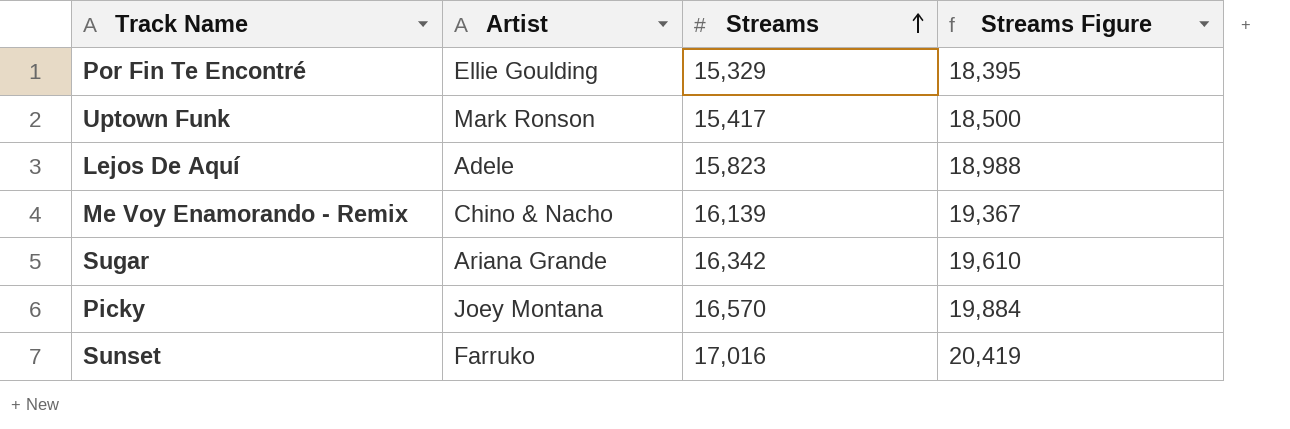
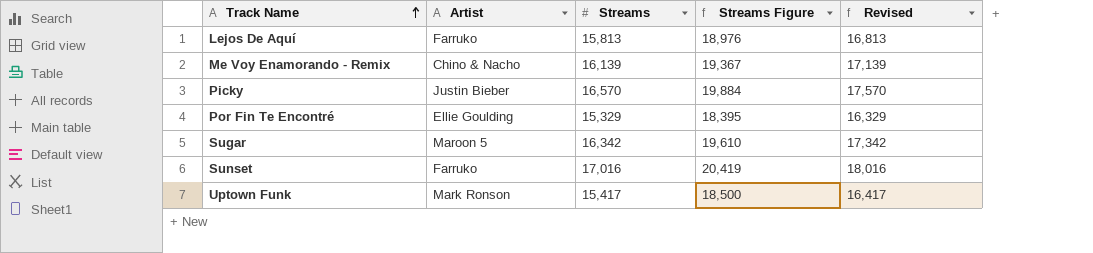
row order: Streams ascending -> Track Name ascending
column Revised | formula: none -> [Streams] + 1000
Lejos De Aquí | Artist: Adele -> Farruko
Lejos De Aquí | Streams: 15,823 -> 15,813
Lejos De Aquí | Streams Figure: 18,988 -> 18,976
Picky | Artist: Joey Montana -> Justin Bieber
Sugar | Artist: Ariana Grande -> Maroon 5

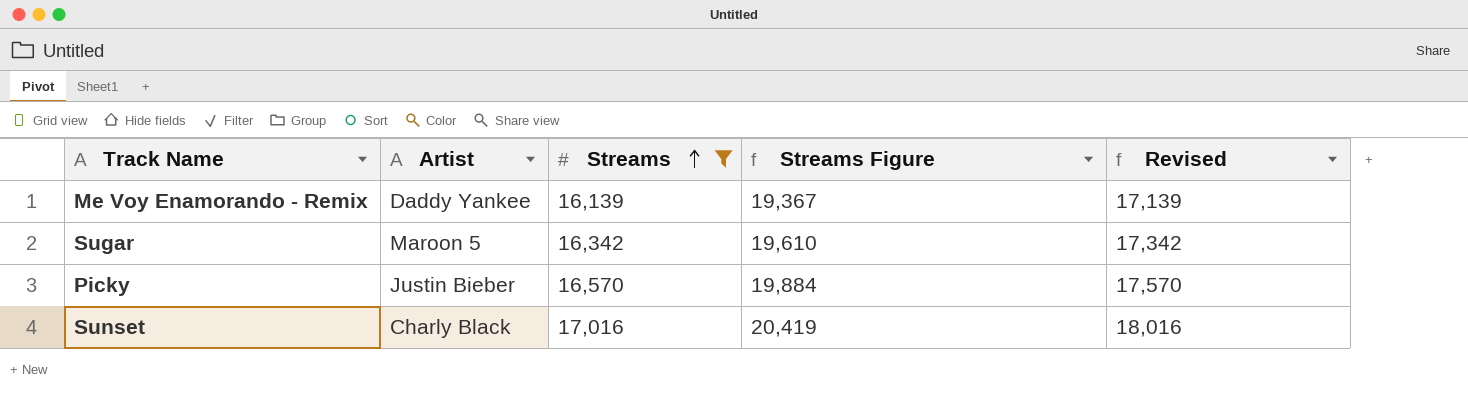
filter: none -> Streams >= 16,139
row order: Track Name ascending -> Streams ascending
Me Voy Enamorando - Remix | Artist: Chino & Nacho -> Daddy Yankee
Sunset | Artist: Farruko -> Charly Black

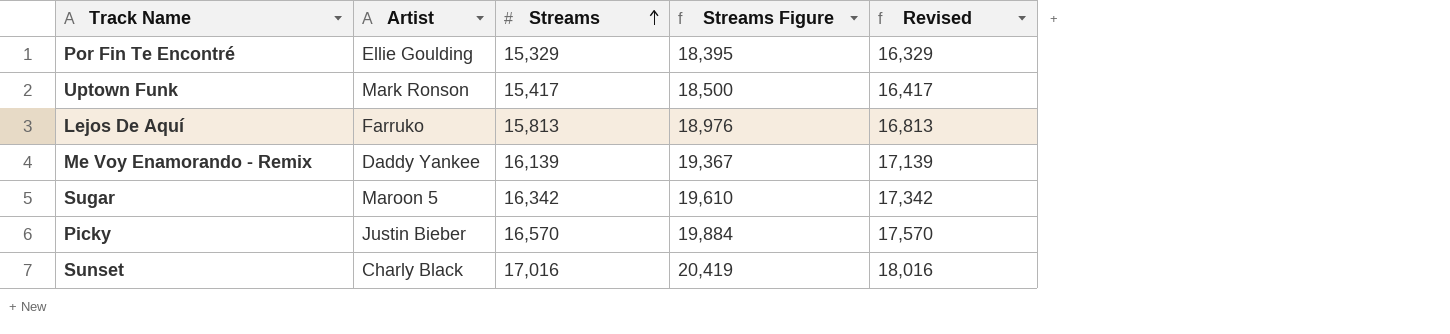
filter: Streams >= 16,139 -> none

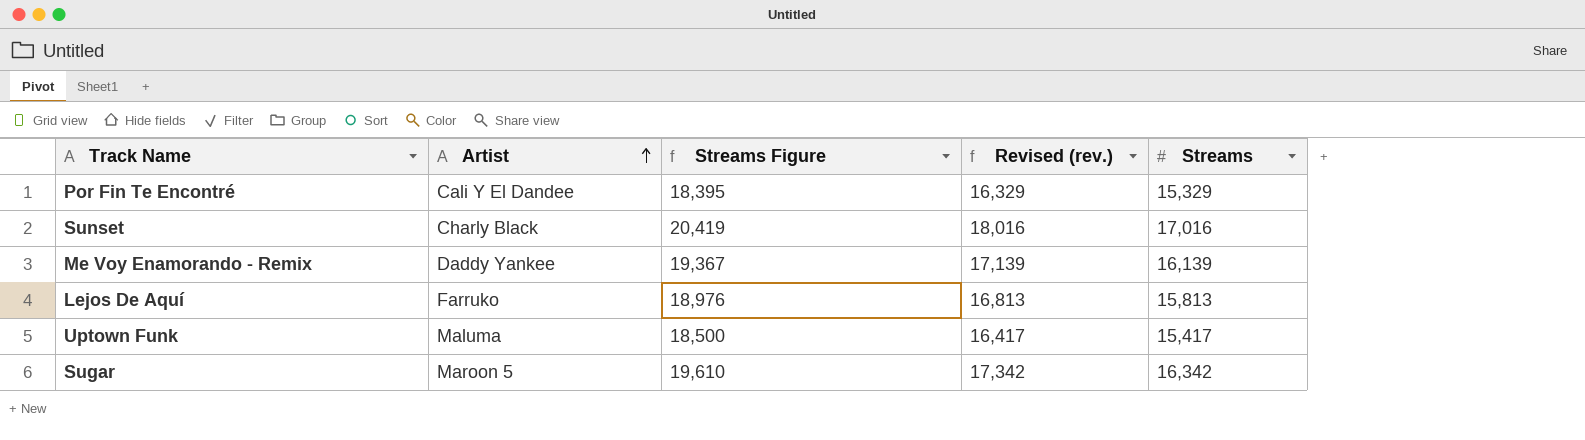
row order: Streams ascending -> Artist ascending
column name: Revised -> Revised (rev.)
column Streams | position: 3 -> 5
row Picky: Justin Bieber | 16,570 | 19,884 | 17,570 -> none
Por Fin Te Encontré | Artist: Ellie Goulding -> Cali Y El Dandee
Uptown Funk | Artist: Mark Ronson -> Maluma

